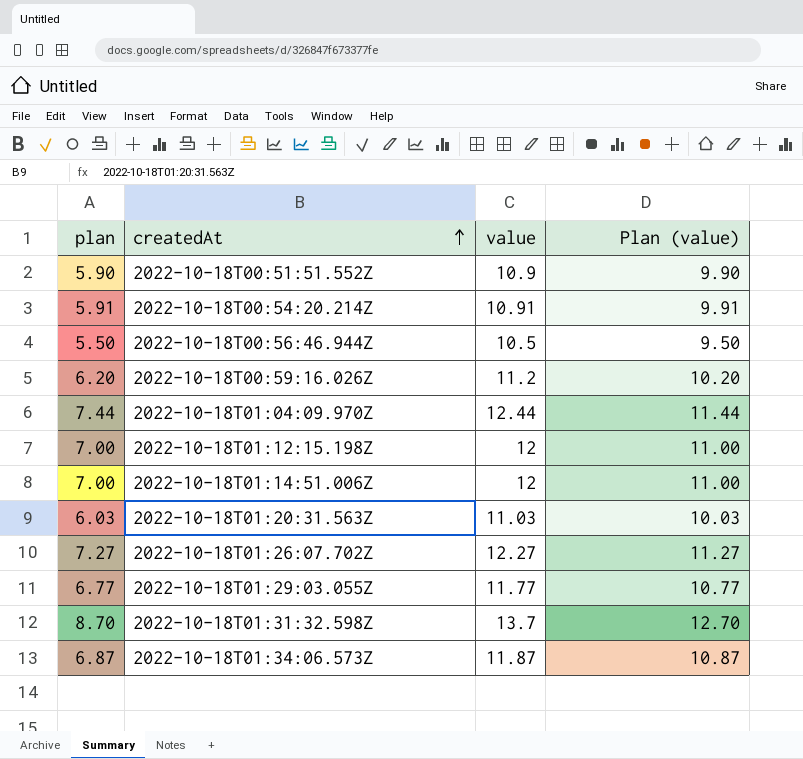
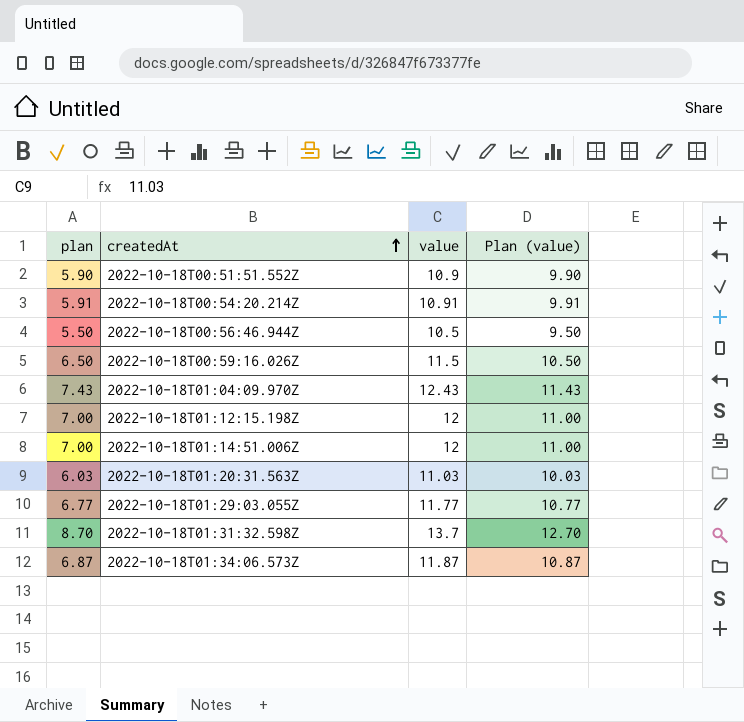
row 2022-10-18T01:26:07.702Z: 7.27 | 12.27 | 11.27 -> none
2022-10-18T00:59:16.026Z | plan: 6.20 -> 6.50
2022-10-18T00:59:16.026Z | value: 11.2 -> 11.5
2022-10-18T00:59:16.026Z | Plan (value): 10.20 -> 10.50
2022-10-18T01:04:09.970Z | plan: 7.44 -> 7.43
2022-10-18T01:04:09.970Z | value: 12.44 -> 12.43
2022-10-18T01:04:09.970Z | Plan (value): 11.44 -> 11.43

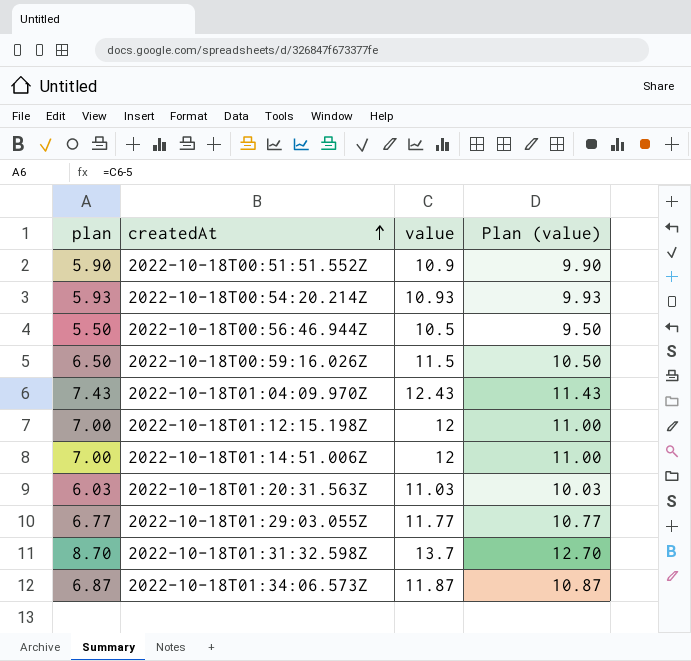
2022-10-18T00:54:20.214Z | plan: 5.91 -> 5.93
2022-10-18T00:54:20.214Z | value: 10.91 -> 10.93
2022-10-18T00:54:20.214Z | Plan (value): 9.91 -> 9.93

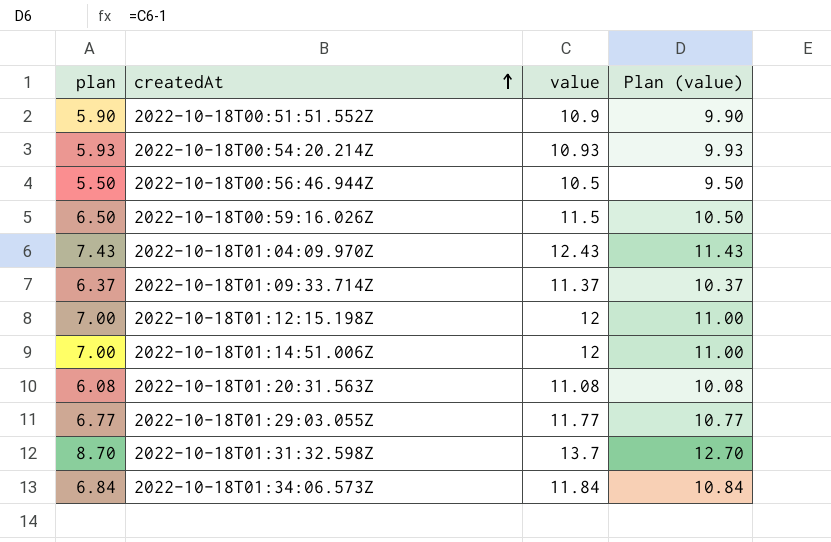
row 2022-10-18T01:09:33.714Z: none -> 6.37 | 11.37 | 10.37
2022-10-18T01:20:31.563Z | plan: 6.03 -> 6.08
2022-10-18T01:20:31.563Z | value: 11.03 -> 11.08
2022-10-18T01:20:31.563Z | Plan (value): 10.03 -> 10.08
2022-10-18T01:34:06.573Z | plan: 6.87 -> 6.84
2022-10-18T01:34:06.573Z | value: 11.87 -> 11.84
2022-10-18T01:34:06.573Z | Plan (value): 10.87 -> 10.84

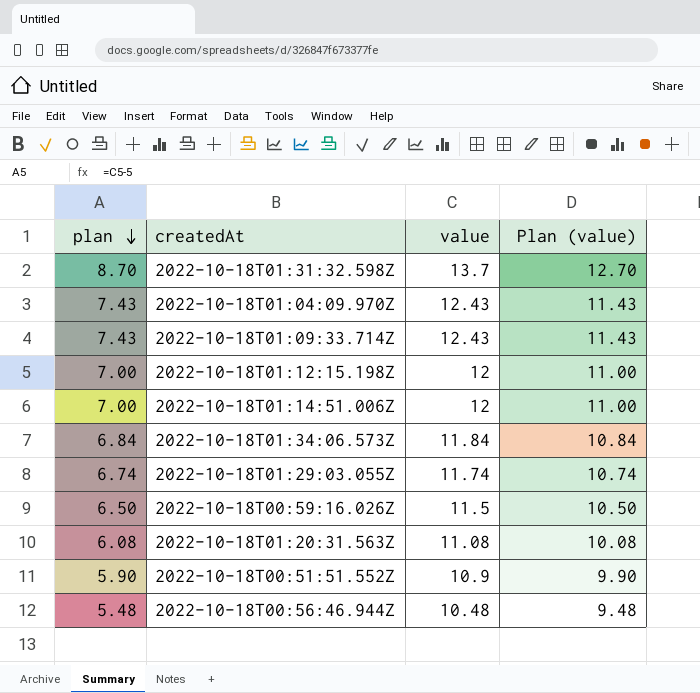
row order: createdAt ascending -> plan descending
row 2022-10-18T00:54:20.214Z: 5.93 | 10.93 | 9.93 -> none
2022-10-18T01:09:33.714Z | plan: 6.37 -> 7.43
2022-10-18T01:09:33.714Z | value: 11.37 -> 12.43
2022-10-18T01:09:33.714Z | Plan (value): 10.37 -> 11.43
2022-10-18T01:29:03.055Z | plan: 6.77 -> 6.74
2022-10-18T01:29:03.055Z | value: 11.77 -> 11.74
2022-10-18T01:29:03.055Z | Plan (value): 10.77 -> 10.74
2022-10-18T00:56:46.944Z | plan: 5.50 -> 5.48
2022-10-18T00:56:46.944Z | value: 10.5 -> 10.48
2022-10-18T00:56:46.944Z | Plan (value): 9.50 -> 9.48

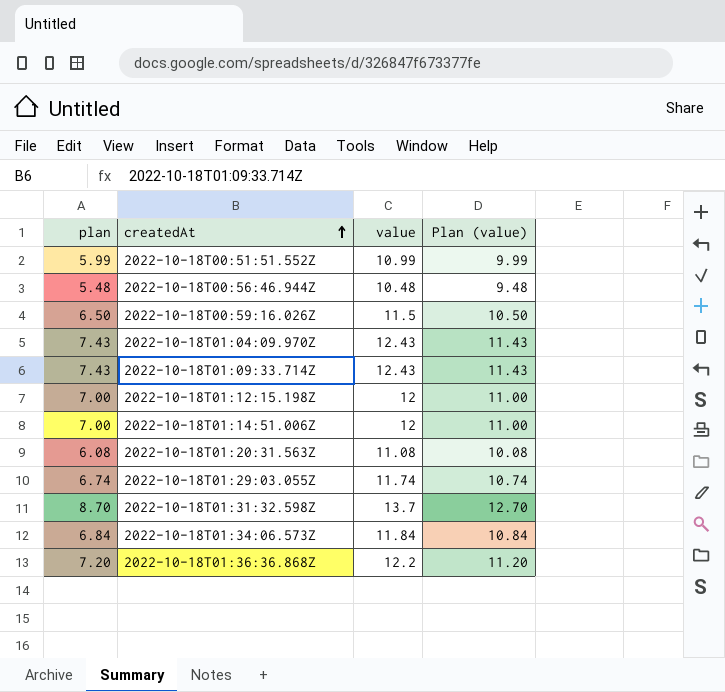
row order: plan descending -> createdAt ascending
2022-10-18T00:51:51.552Z | plan: 5.90 -> 5.99
2022-10-18T00:51:51.552Z | value: 10.9 -> 10.99
2022-10-18T00:51:51.552Z | Plan (value): 9.90 -> 9.99
row 2022-10-18T01:36:36.868Z: none -> 7.20 | 12.2 | 11.20

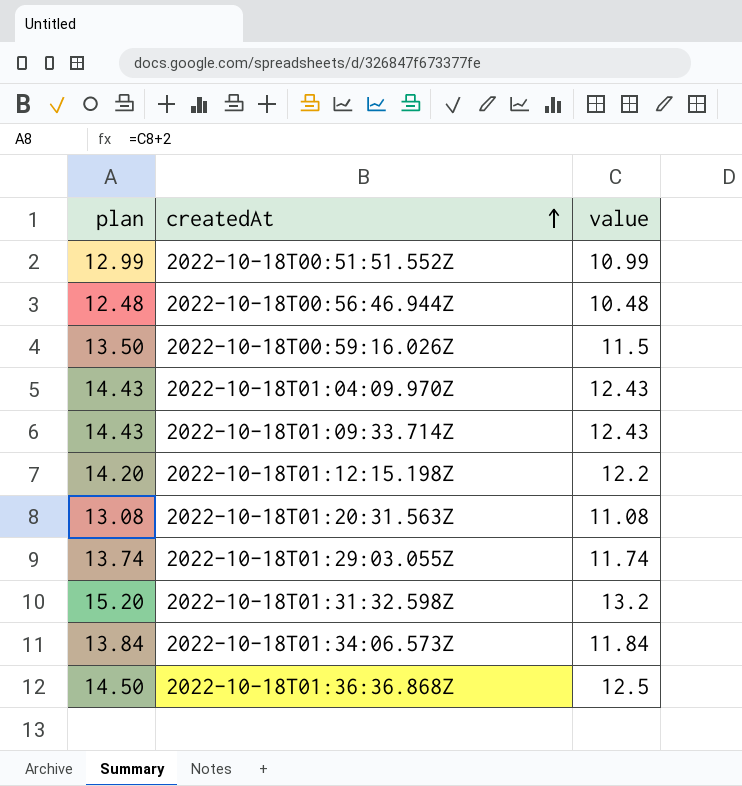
column Plan (value) | formula: [value] - 1 -> none
column plan | formula: [value] - 5 -> [value] + 2
row 2022-10-18T01:14:51.006Z: 7.00 | 12 | 11.00 -> none
2022-10-18T01:12:15.198Z | value: 12 -> 12.2
2022-10-18T01:31:32.598Z | value: 13.7 -> 13.2
2022-10-18T01:36:36.868Z | value: 12.2 -> 12.5

